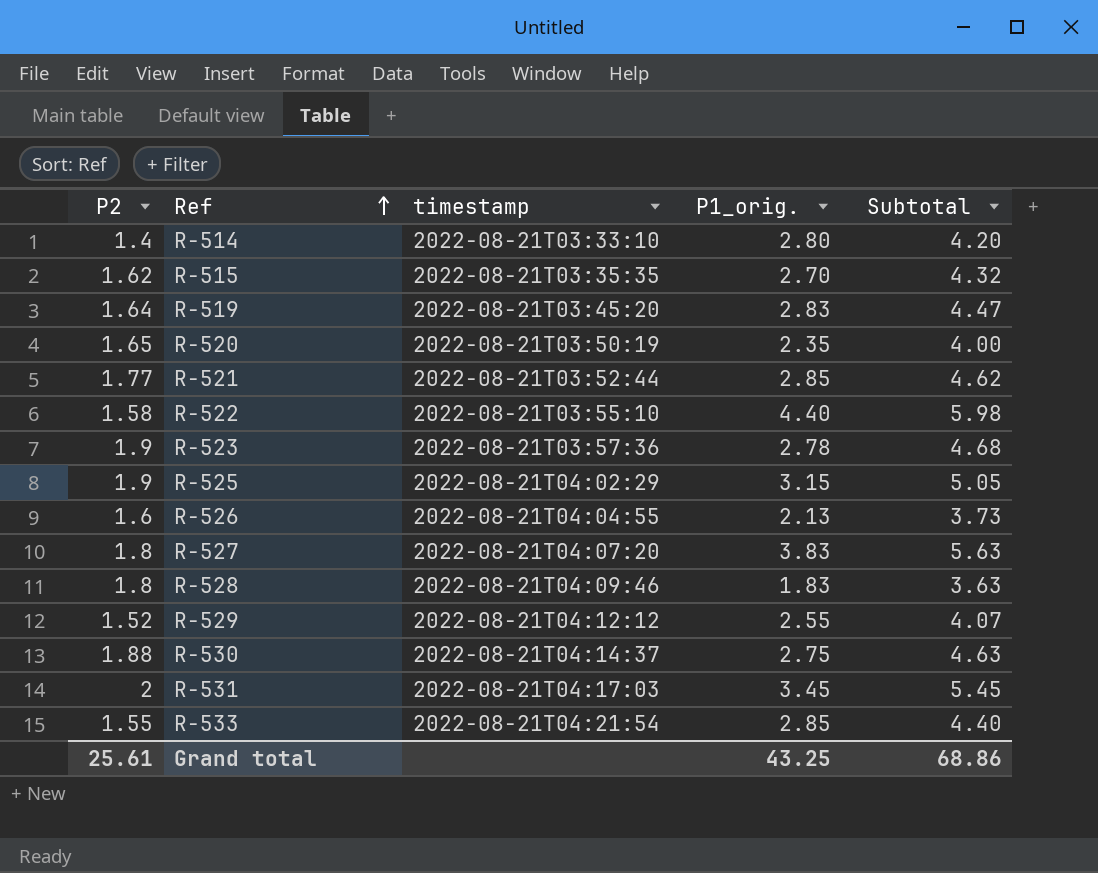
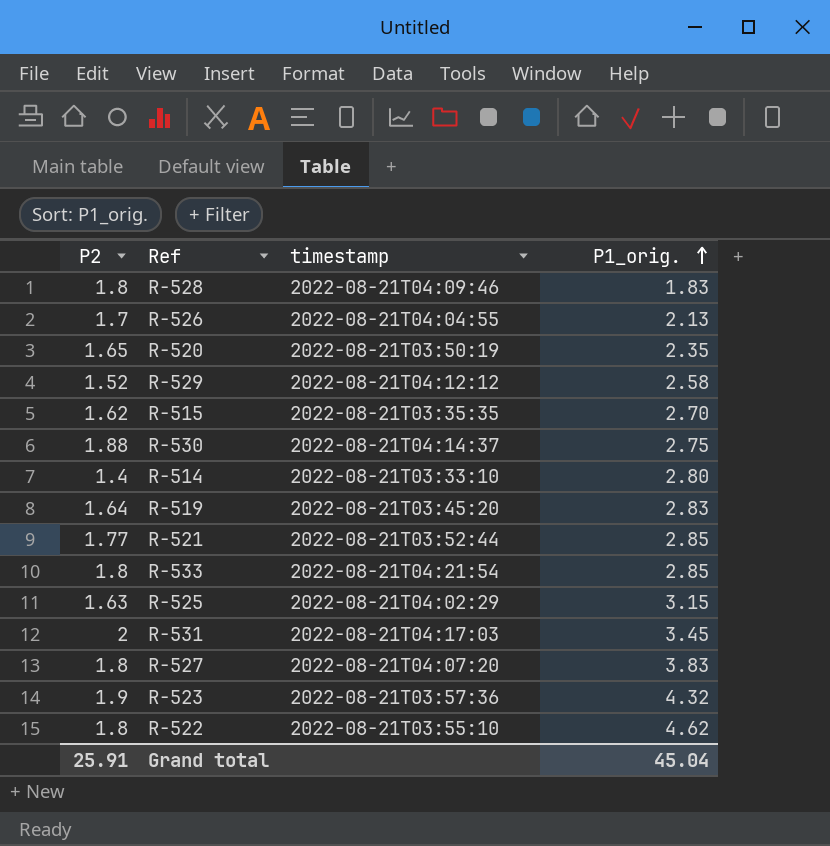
row order: Ref ascending -> P1_orig. ascending
column Subtotal | formula: [P2] + [P1_orig.] -> none
R-526 | P2: 1.6 -> 1.7
R-529 | P1_orig.: 2.55 -> 2.58
R-533 | P2: 1.55 -> 1.8
R-525 | P2: 1.9 -> 1.63
R-523 | P1_orig.: 2.78 -> 4.32
R-522 | P2: 1.58 -> 1.8
R-522 | P1_orig.: 4.40 -> 4.62
Grand total | P2: 25.61 -> 25.91
Grand total | P1_orig.: 43.25 -> 45.04

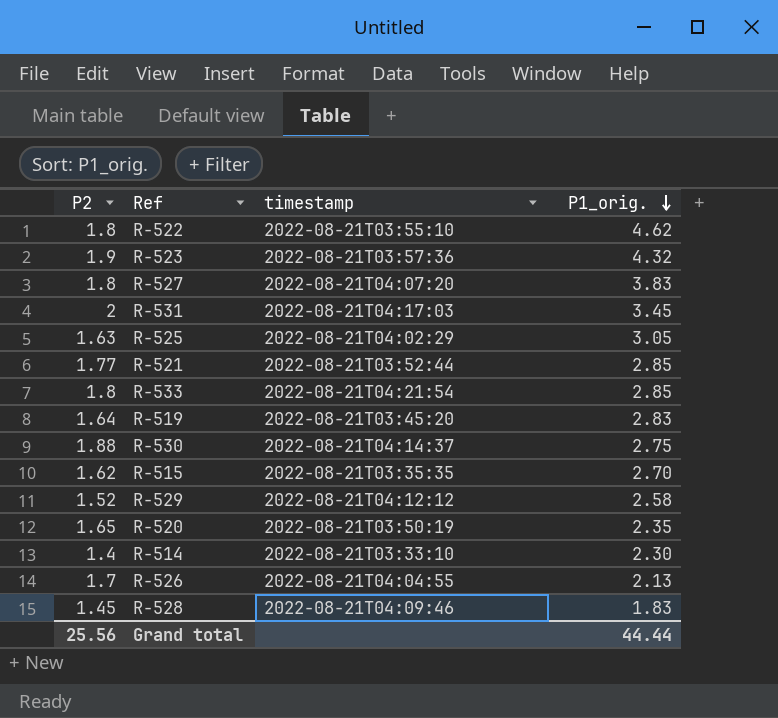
row order: P1_orig. ascending -> P1_orig. descending
R-525 | P1_orig.: 3.15 -> 3.05
R-514 | P1_orig.: 2.80 -> 2.30
R-528 | P2: 1.8 -> 1.45
Grand total | P2: 25.91 -> 25.56
Grand total | P1_orig.: 45.04 -> 44.44

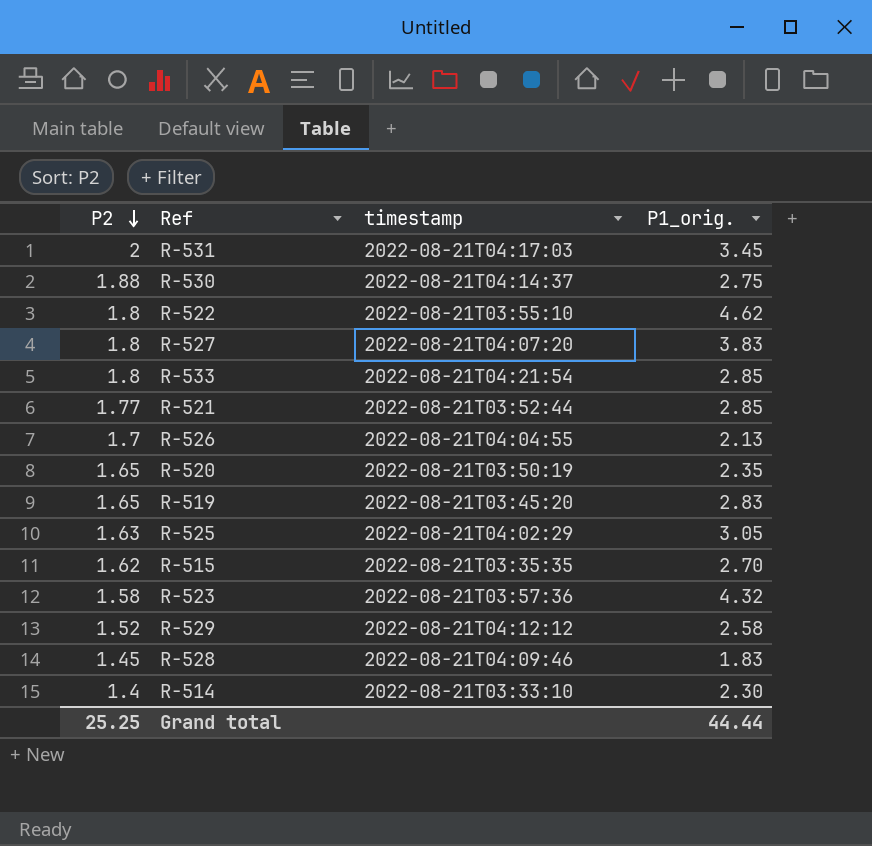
row order: P1_orig. descending -> P2 descending
R-519 | P2: 1.64 -> 1.65
R-523 | P2: 1.9 -> 1.58
Grand total | P2: 25.56 -> 25.25

